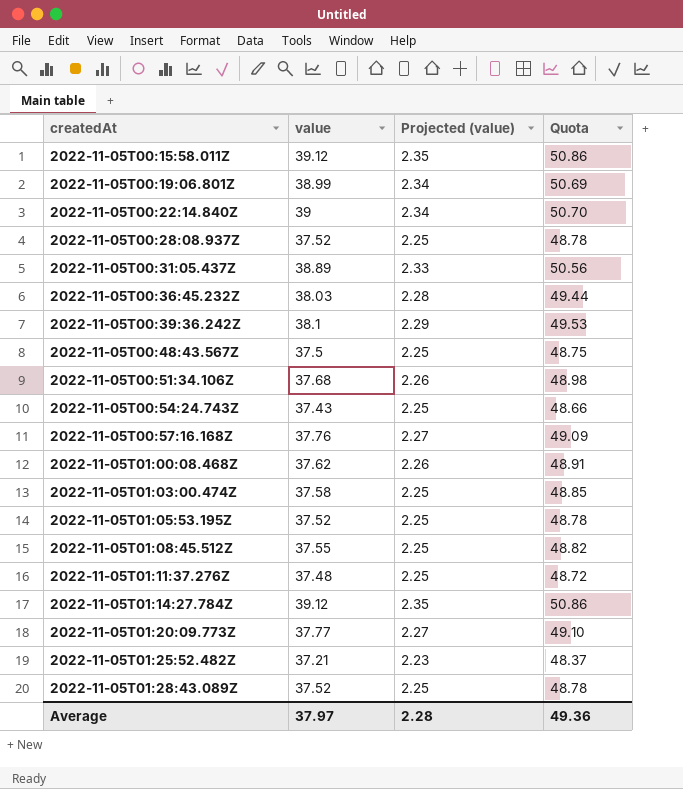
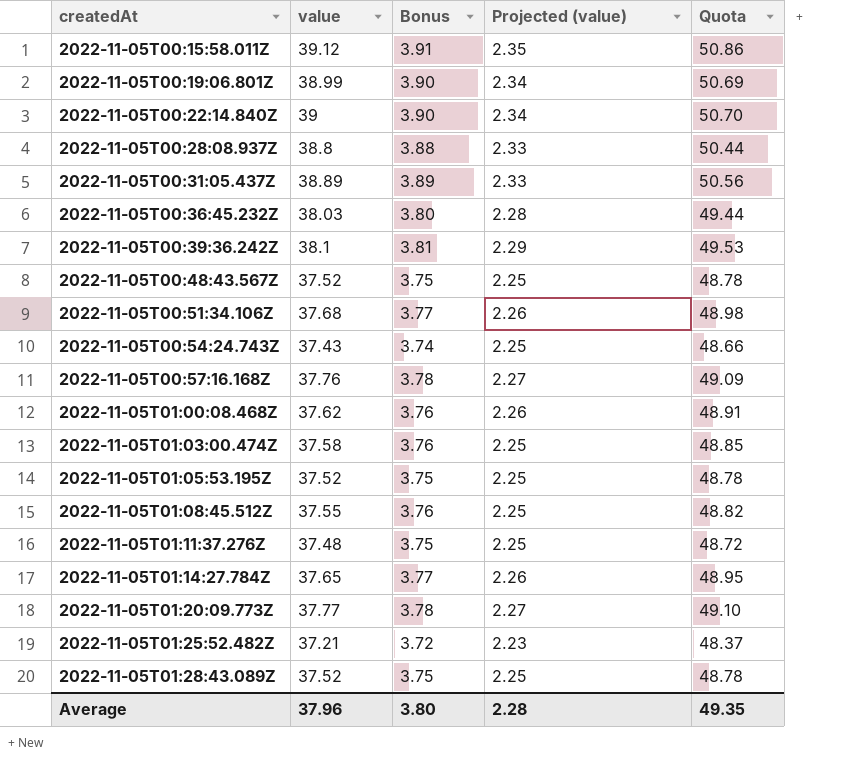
column Bonus | formula: none -> [value] * 0.1
2022-11-05T00:28:08.937Z | value: 37.52 -> 38.8
2022-11-05T00:28:08.937Z | Projected (value): 2.25 -> 2.33
2022-11-05T00:28:08.937Z | Quota: 48.78 -> 50.44
2022-11-05T00:48:43.567Z | value: 37.5 -> 37.52
2022-11-05T00:48:43.567Z | Quota: 48.75 -> 48.78
2022-11-05T01:14:27.784Z | value: 39.12 -> 37.65
2022-11-05T01:14:27.784Z | Projected (value): 2.35 -> 2.26
2022-11-05T01:14:27.784Z | Quota: 50.86 -> 48.95
Average | value: 37.97 -> 37.96
Average | Quota: 49.36 -> 49.35

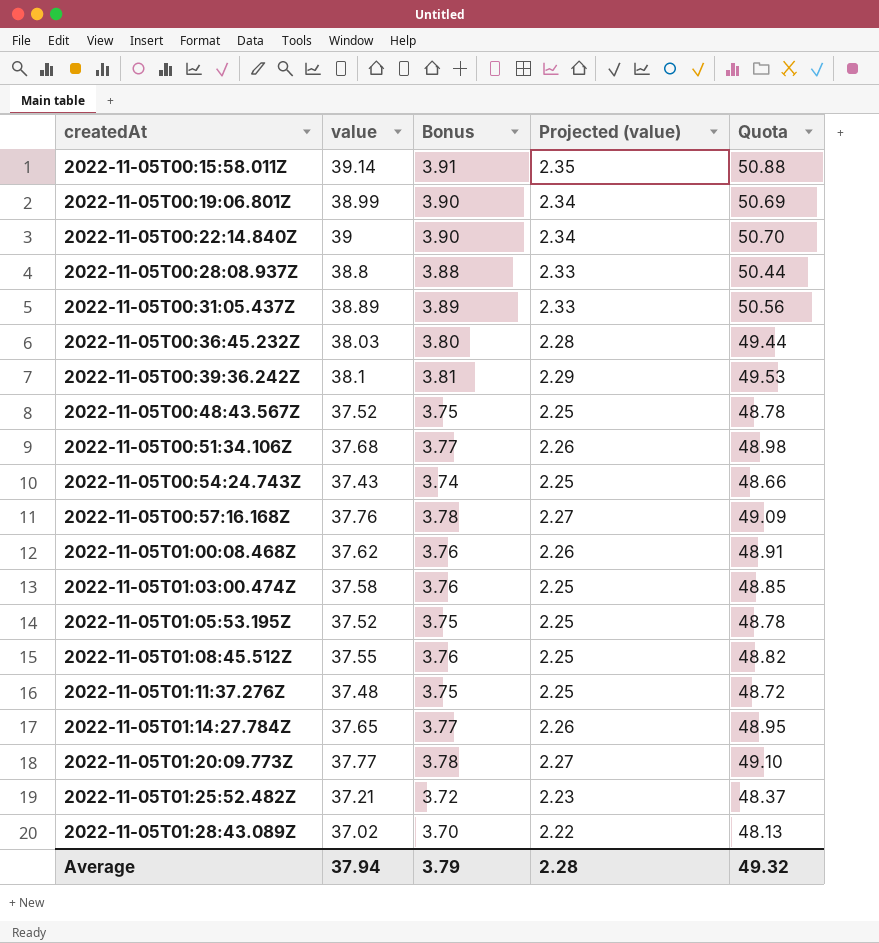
2022-11-05T00:15:58.011Z | value: 39.12 -> 39.14
2022-11-05T00:15:58.011Z | Quota: 50.86 -> 50.88
2022-11-05T01:28:43.089Z | value: 37.52 -> 37.02
2022-11-05T01:28:43.089Z | Bonus: 3.75 -> 3.70
2022-11-05T01:28:43.089Z | Projected (value): 2.25 -> 2.22
2022-11-05T01:28:43.089Z | Quota: 48.78 -> 48.13
Average | value: 37.96 -> 37.94
Average | Bonus: 3.80 -> 3.79
Average | Quota: 49.35 -> 49.32

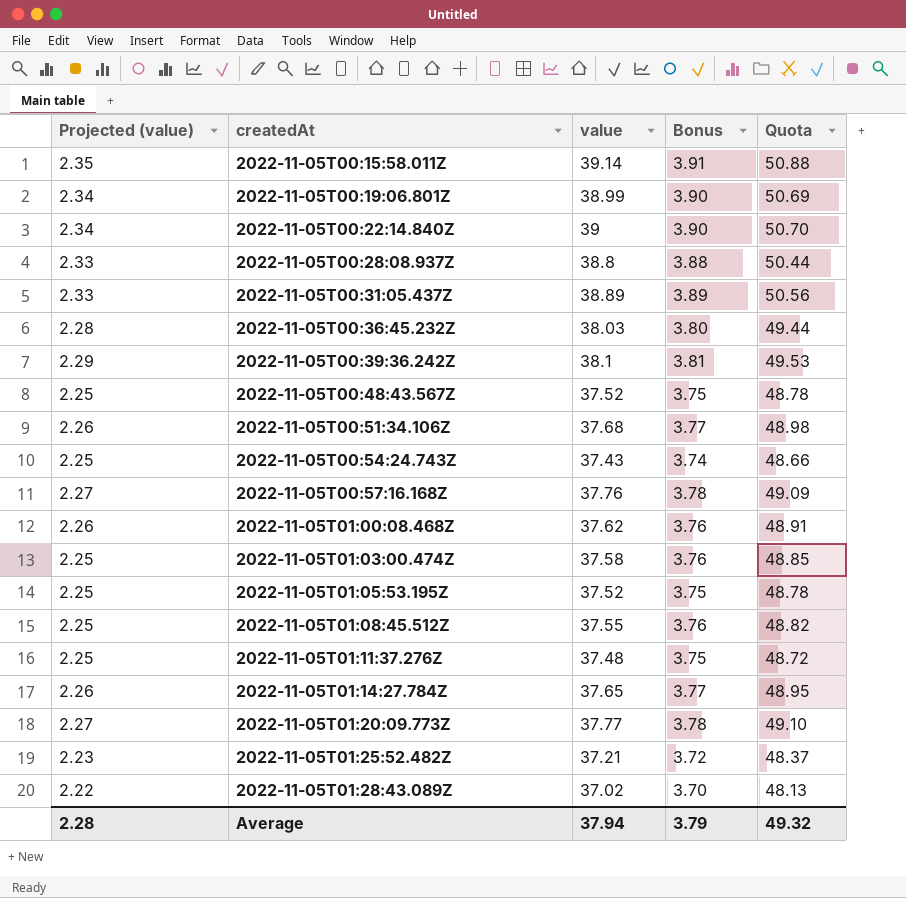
column Projected (value) | position: 4 -> 1

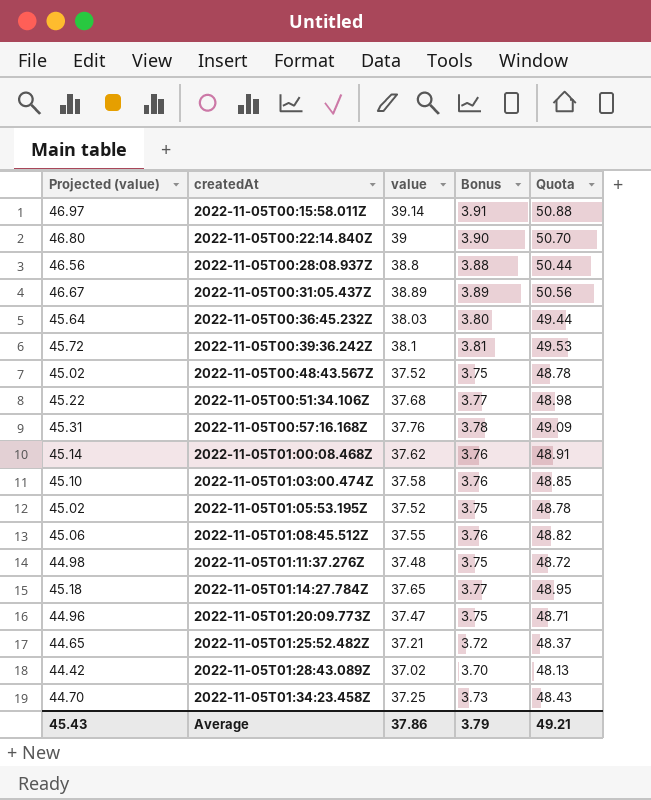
column Projected (value) | formula: [value] * 0.06 -> [value] * 1.2
row 2022-11-05T00:19:06.801Z: 2.34 | 38.99 | 3.90 | 50.69 -> none
row 2022-11-05T00:54:24.743Z: 2.25 | 37.43 | 3.74 | 48.66 -> none
2022-11-05T01:20:09.773Z | value: 37.77 -> 37.47
2022-11-05T01:20:09.773Z | Bonus: 3.78 -> 3.75
2022-11-05T01:20:09.773Z | Quota: 49.10 -> 48.71
row 2022-11-05T01:34:23.458Z: none -> 44.70 | 37.25 | 3.73 | 48.43
Average | Projected (value): 2.28 -> 45.43
Average | value: 37.94 -> 37.86
Average | Quota: 49.32 -> 49.21

